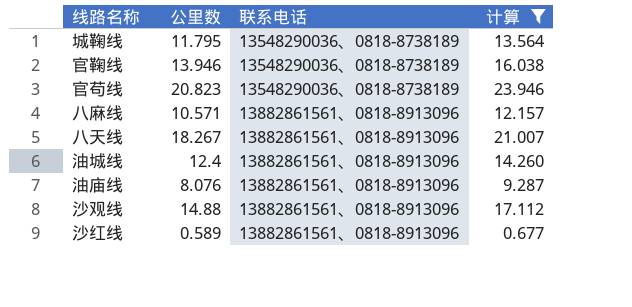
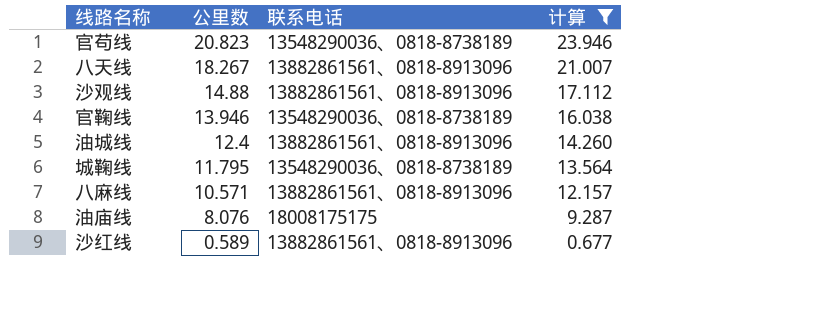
row order: 联系电话 ascending -> 公里数 descending
油庙线 | 联系电话: 13882861561、0818-8913096 -> 18008175175

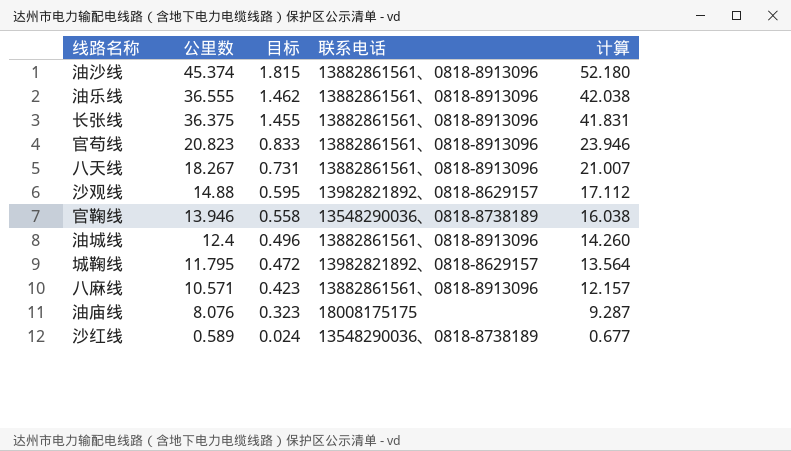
filter: 计算 <= 23.946 -> none
column 目标 | formula: none -> [公里数] * 0.04
官苟线 | 联系电话: 13548290036、0818-8738189 -> 13882861561、0818-8913096
沙观线 | 联系电话: 13882861561、0818-8913096 -> 13982821892、0818-8629157
城鞠线 | 联系电话: 13548290036、0818-8738189 -> 13982821892、0818-8629157
沙红线 | 联系电话: 13882861561、0818-8913096 -> 13548290036、0818-8738189

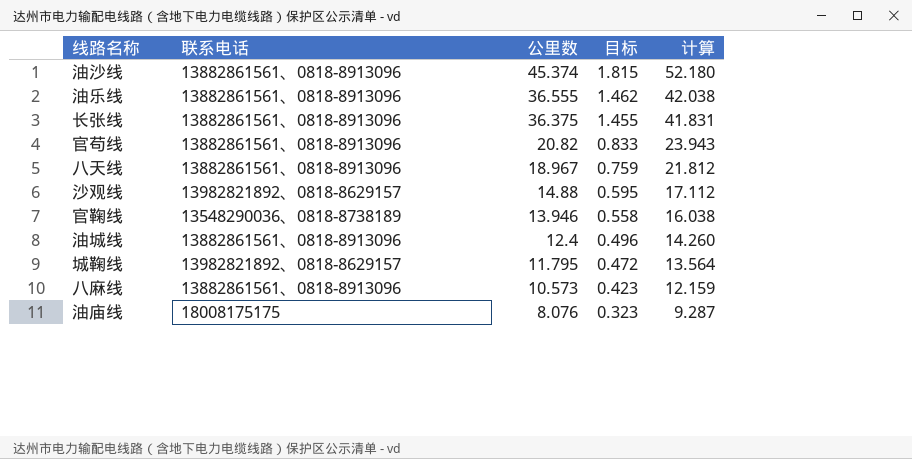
column 联系电话 | position: 4 -> 2
row 沙红线: 0.589 | 0.024 | 13548290036、0818-8738189 | 0.677 -> none
官苟线 | 公里数: 20.823 -> 20.82
官苟线 | 计算: 23.946 -> 23.943
八天线 | 公里数: 18.267 -> 18.967
八天线 | 目标: 0.731 -> 0.759
八天线 | 计算: 21.007 -> 21.812
八麻线 | 公里数: 10.571 -> 10.573
八麻线 | 计算: 12.157 -> 12.159

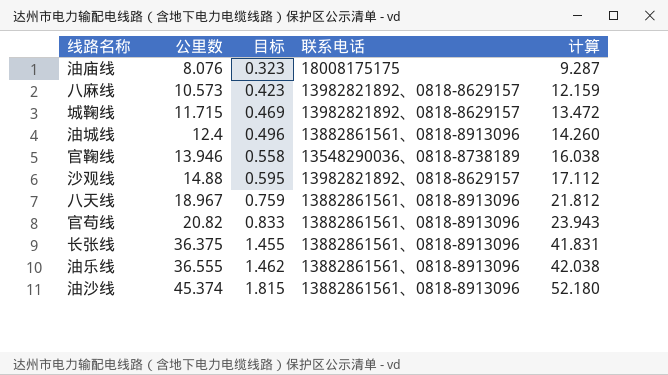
row order: 公里数 descending -> 公里数 ascending
column 联系电话 | position: 2 -> 4
八麻线 | 联系电话: 13882861561、0818-8913096 -> 13982821892、0818-8629157
城鞠线 | 公里数: 11.795 -> 11.715
城鞠线 | 目标: 0.472 -> 0.469
城鞠线 | 计算: 13.564 -> 13.472

